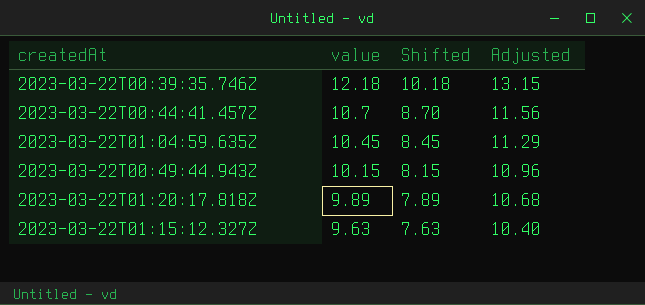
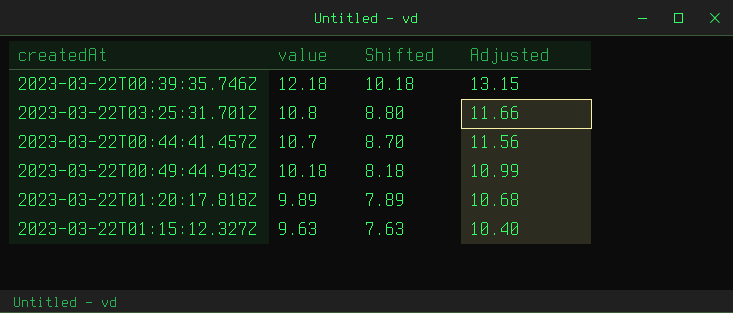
row 2023-03-22T01:04:59.635Z: 10.45 | 8.45 | 11.29 -> none
row 2023-03-22T03:25:31.701Z: none -> 10.8 | 8.80 | 11.66
2023-03-22T00:49:44.943Z | value: 10.15 -> 10.18
2023-03-22T00:49:44.943Z | Shifted: 8.15 -> 8.18
2023-03-22T00:49:44.943Z | Adjusted: 10.96 -> 10.99

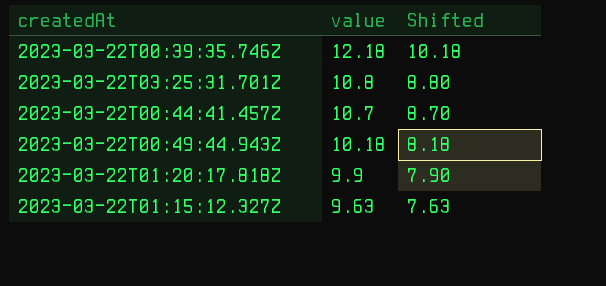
column Adjusted | formula: [value] * 1.08 -> none
2023-03-22T01:20:17.818Z | value: 9.89 -> 9.9
2023-03-22T01:20:17.818Z | Shifted: 7.89 -> 7.90

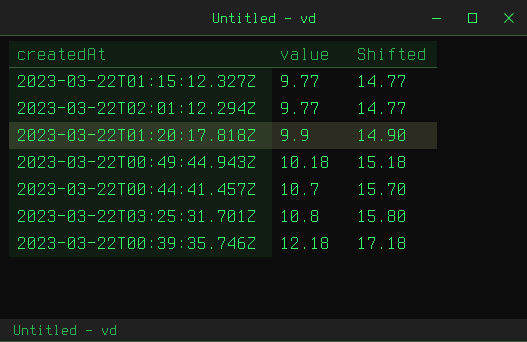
row order: value descending -> value ascending
column Shifted | formula: [value] - 2 -> [value] + 5
2023-03-22T01:15:12.327Z | value: 9.63 -> 9.77
row 2023-03-22T02:01:12.294Z: none -> 9.77 | 14.77

